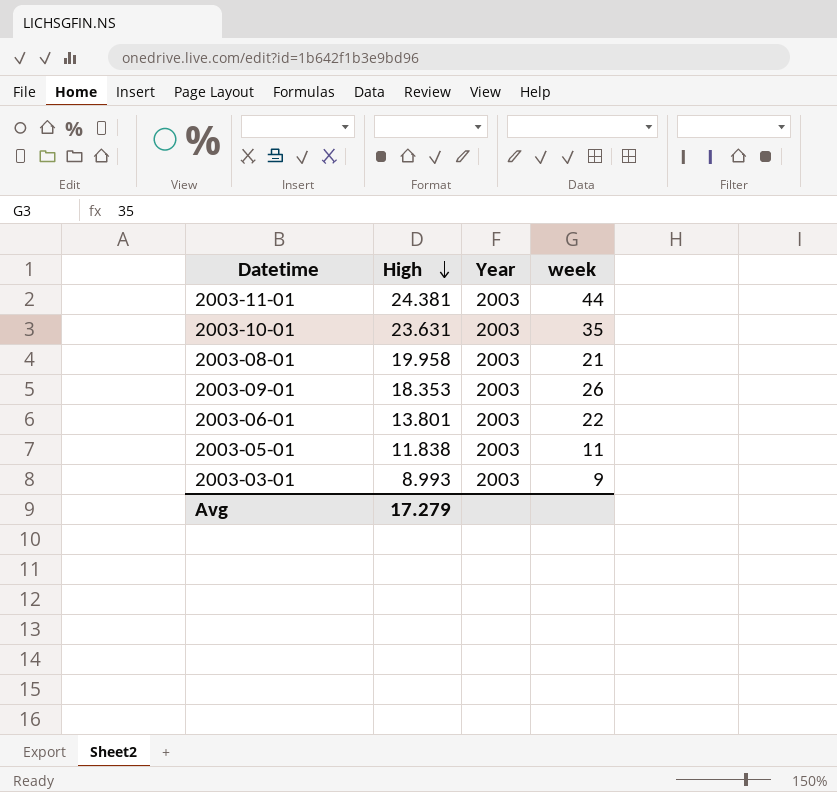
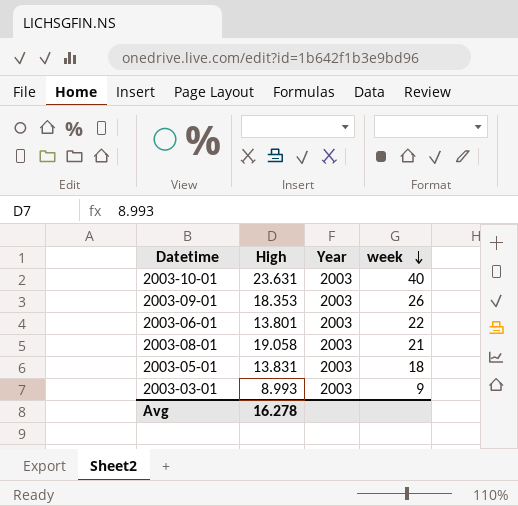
row order: High descending -> week descending
row 2003-11-01: 24.381 | 2003 | 44 -> none
2003-10-01 | week: 35 -> 40
2003-08-01 | High: 19.958 -> 19.058
2003-05-01 | High: 11.838 -> 13.831
2003-05-01 | week: 11 -> 18
Avg | High: 17.279 -> 16.278

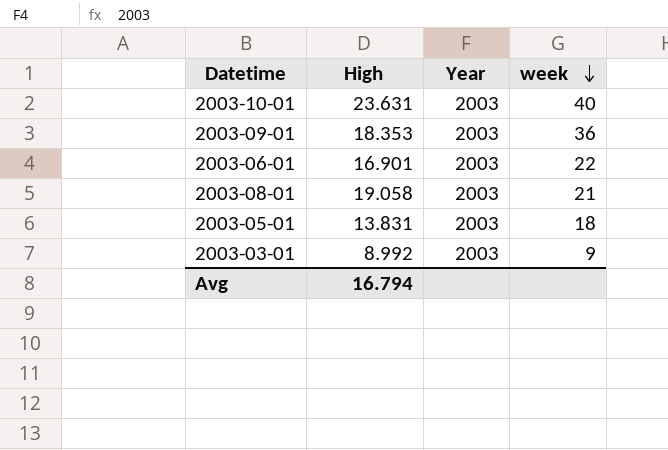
2003-09-01 | week: 26 -> 36
2003-06-01 | High: 13.801 -> 16.901
2003-03-01 | High: 8.993 -> 8.992
Avg | High: 16.278 -> 16.794

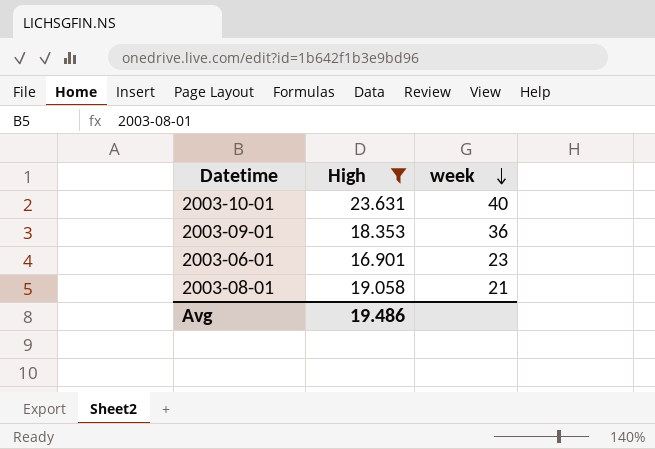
filter: none -> High >= 16.901
column Year | position: 3 -> none
2003-06-01 | week: 22 -> 23
Avg | High: 16.794 -> 19.486

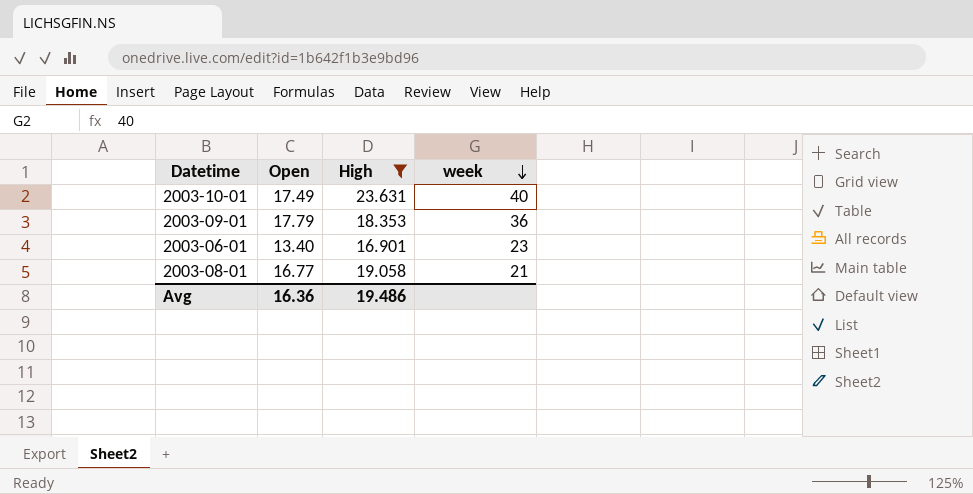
column Open | position: none -> 2

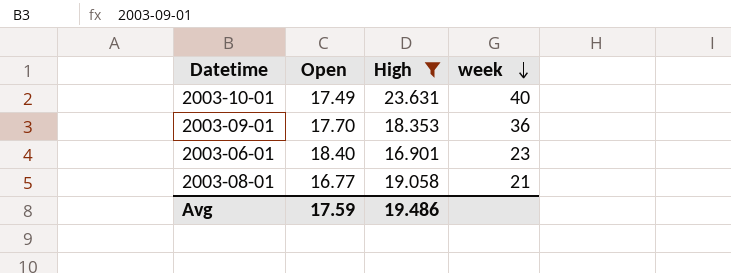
2003-09-01 | Open: 17.79 -> 17.70
2003-06-01 | Open: 13.40 -> 18.40
Avg | Open: 16.36 -> 17.59

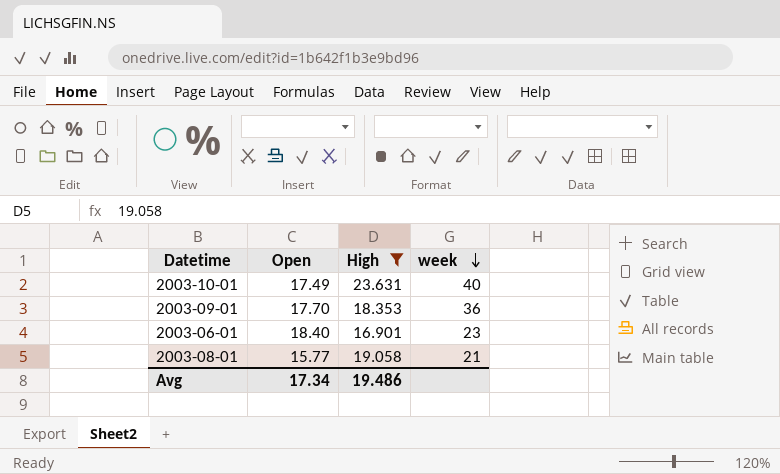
2003-08-01 | Open: 16.77 -> 15.77
Avg | Open: 17.59 -> 17.34

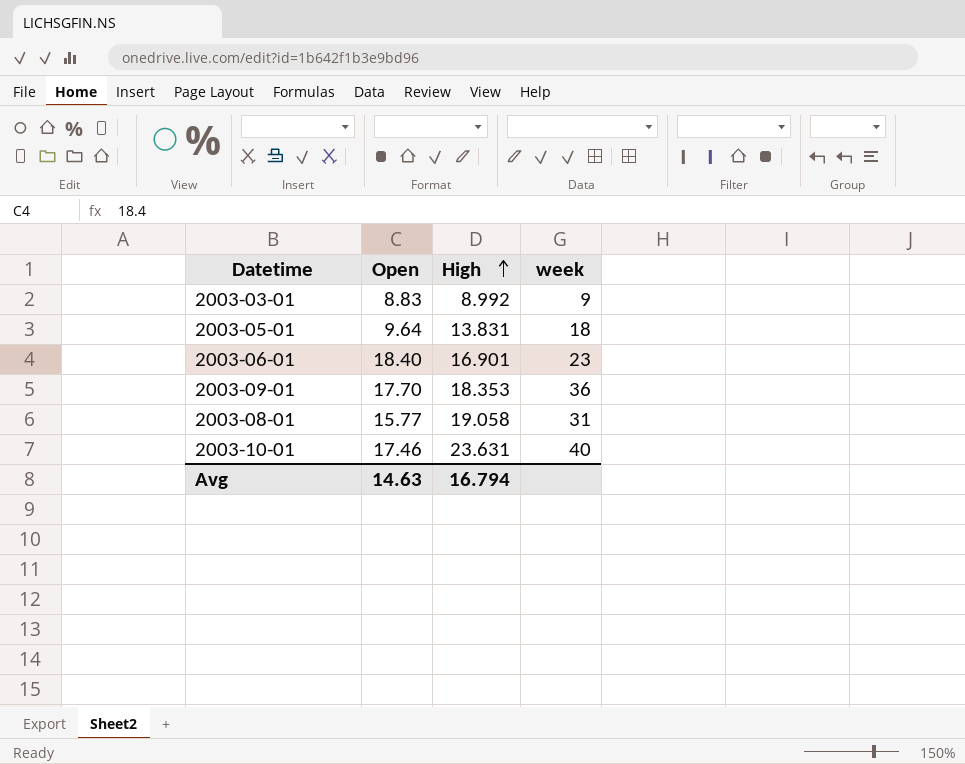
filter: High >= 16.901 -> none
row order: week descending -> High ascending
2003-08-01 | week: 21 -> 31
2003-10-01 | Open: 17.49 -> 17.46
Avg | Open: 17.34 -> 14.63
Avg | High: 19.486 -> 16.794

